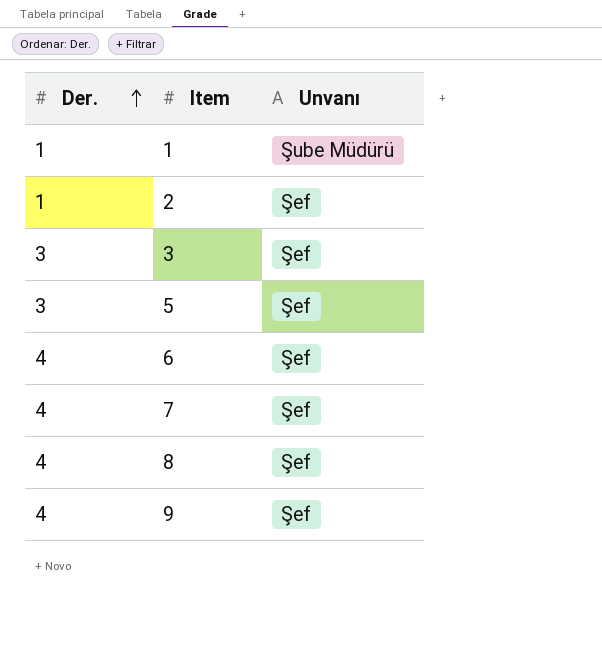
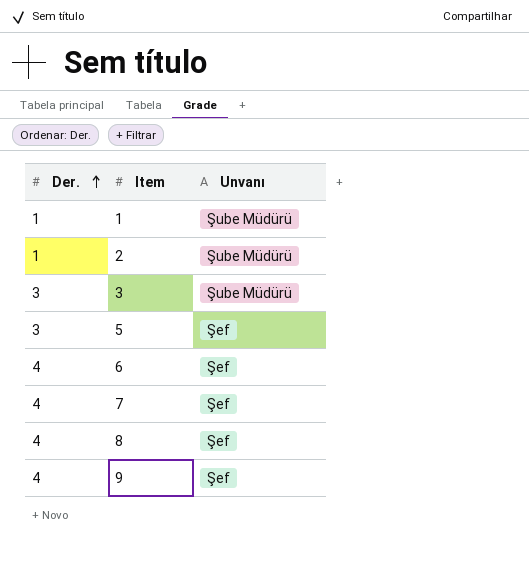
2 | Unvanı: Şef -> Şube Müdürü
3 | Unvanı: Şef -> Şube Müdürü

